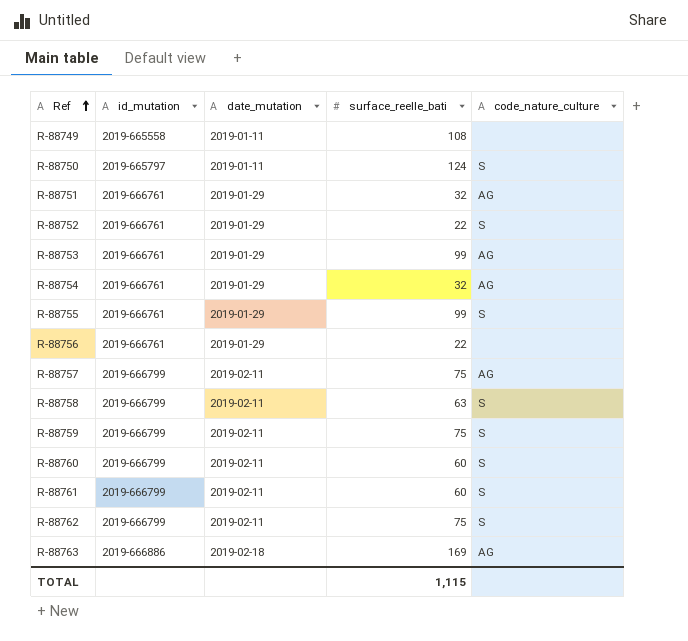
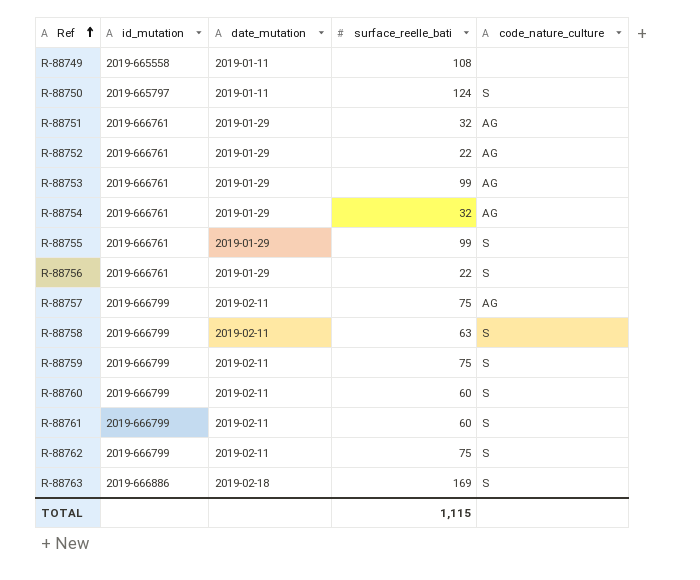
R-88752 | code_nature_culture: S -> AG
R-88756 | code_nature_culture: none -> S
R-88763 | code_nature_culture: AG -> S

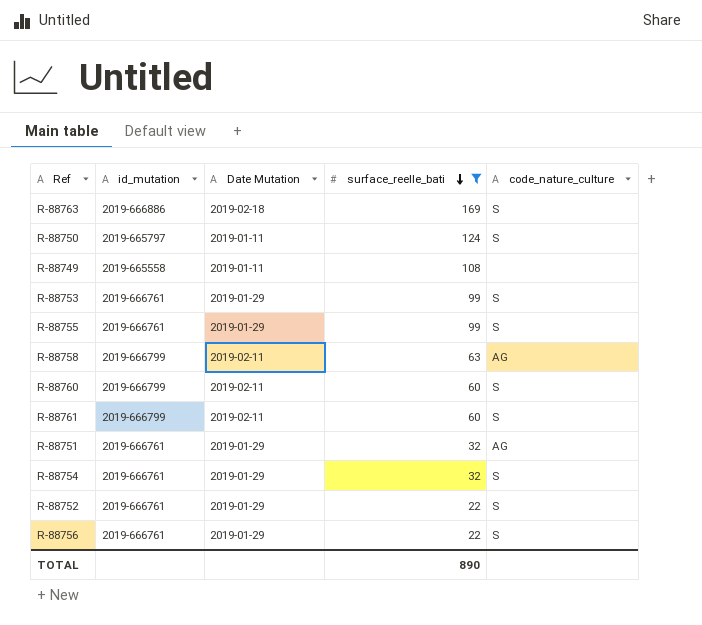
filter: none -> surface_reelle_bati != 75
row order: Ref ascending -> surface_reelle_bati descending
column name: date_mutation -> Date Mutation
R-88753 | code_nature_culture: AG -> S
R-88758 | code_nature_culture: S -> AG
R-88754 | code_nature_culture: AG -> S
R-88752 | code_nature_culture: AG -> S
TOTAL | surface_reelle_bati: 1,115 -> 890

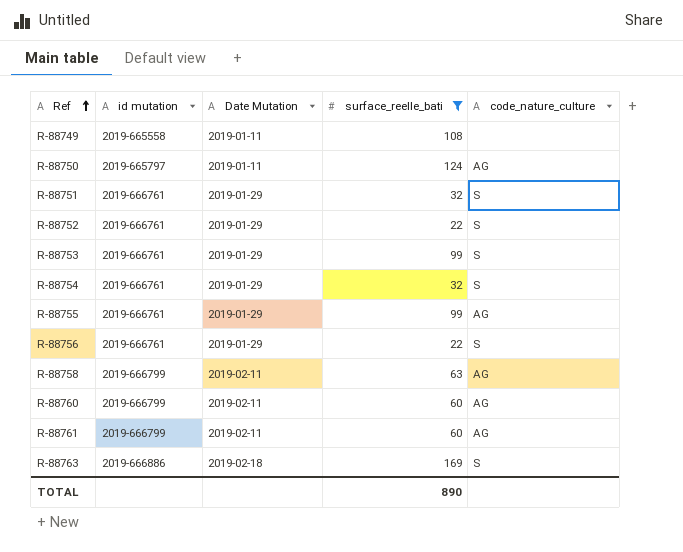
row order: surface_reelle_bati descending -> Ref ascending
column name: id_mutation -> id mutation
R-88750 | code_nature_culture: S -> AG
R-88751 | code_nature_culture: AG -> S
R-88755 | code_nature_culture: S -> AG
R-88760 | code_nature_culture: S -> AG
R-88761 | code_nature_culture: S -> AG

